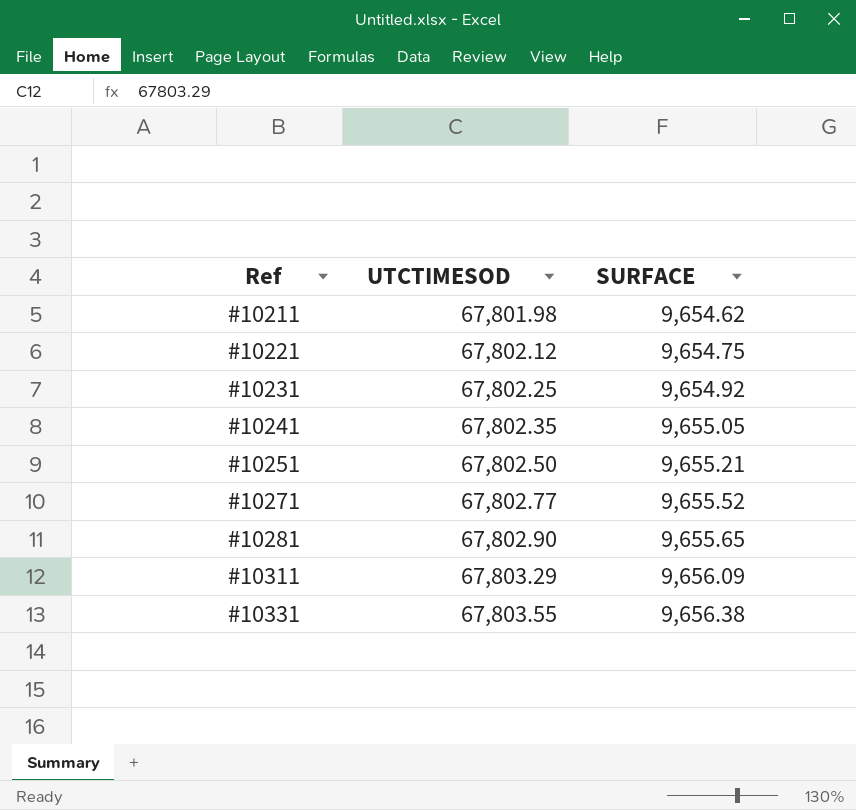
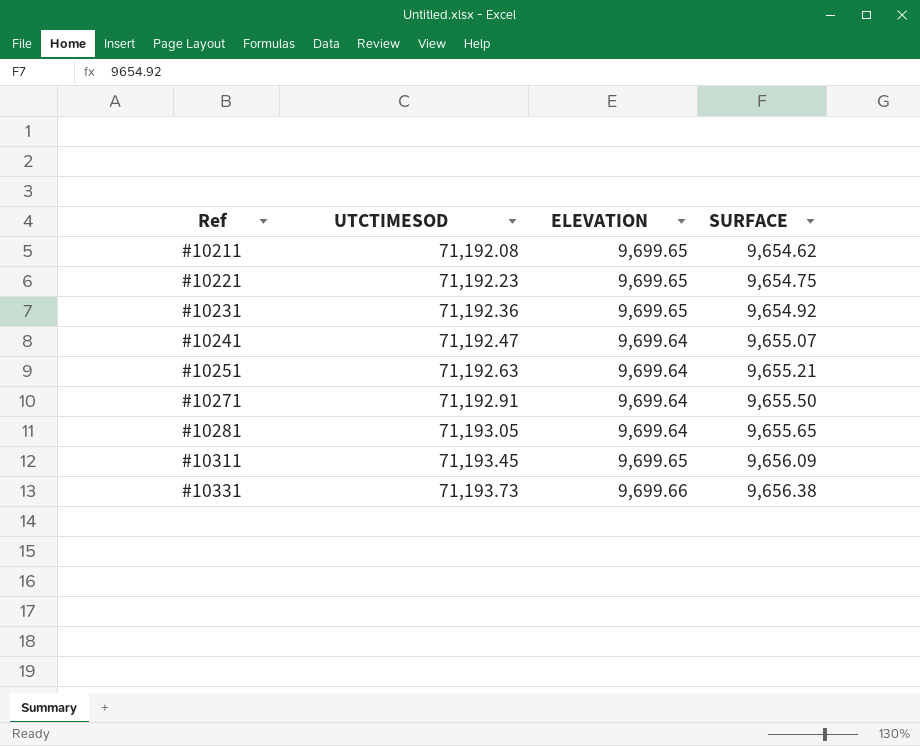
column ELEVATION | position: none -> 3
#10211 | UTCTIMESOD: 67,801.98 -> 71,192.08
#10221 | UTCTIMESOD: 67,802.12 -> 71,192.23
#10231 | UTCTIMESOD: 67,802.25 -> 71,192.36
#10241 | UTCTIMESOD: 67,802.35 -> 71,192.47
#10241 | SURFACE: 9,655.05 -> 9,655.07
#10251 | UTCTIMESOD: 67,802.50 -> 71,192.63
#10271 | UTCTIMESOD: 67,802.77 -> 71,192.91
#10271 | SURFACE: 9,655.52 -> 9,655.50
#10281 | UTCTIMESOD: 67,802.90 -> 71,193.05
#10311 | UTCTIMESOD: 67,803.29 -> 71,193.45
#10331 | UTCTIMESOD: 67,803.55 -> 71,193.73

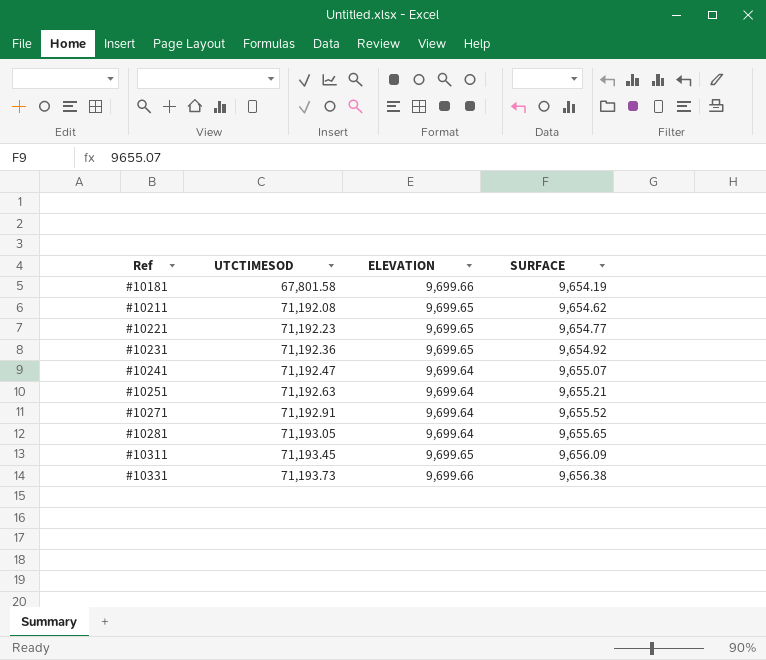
row #10181: none -> 67,801.58 | 9,699.66 | 9,654.19
#10221 | SURFACE: 9,654.75 -> 9,654.77
#10271 | SURFACE: 9,655.50 -> 9,655.52

